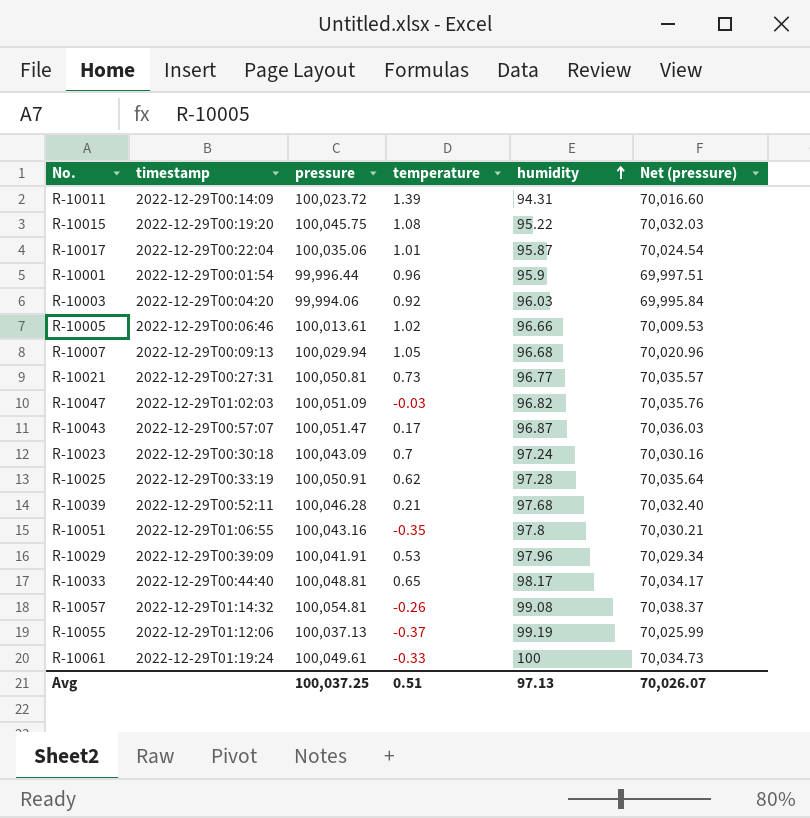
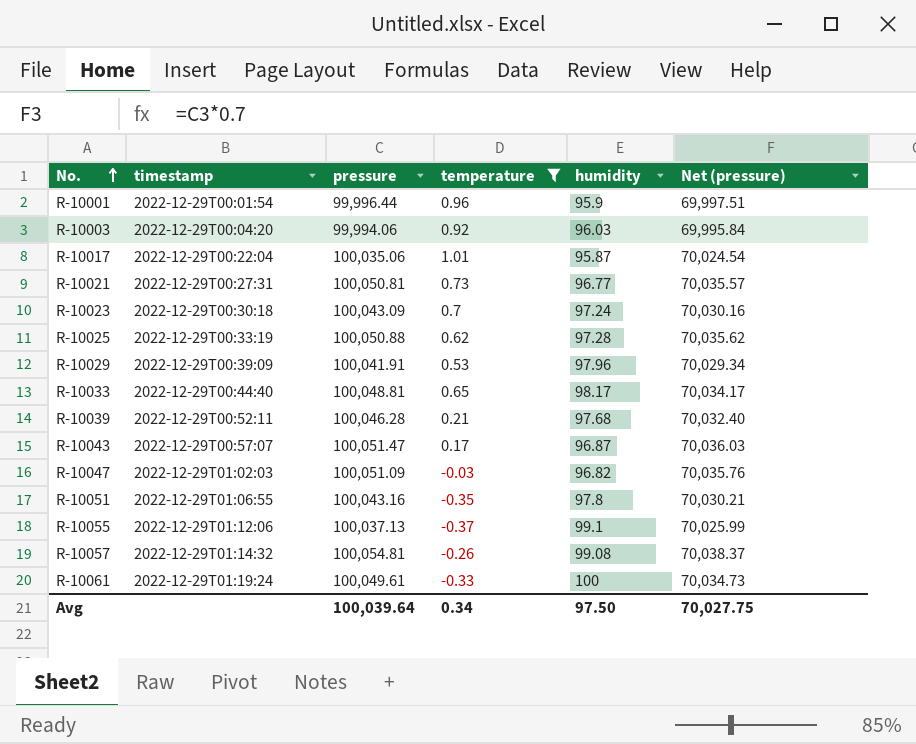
filter: none -> temperature <= 1.01
row order: humidity ascending -> No. ascending
R-10025 | pressure: 100,050.91 -> 100,050.88
R-10025 | Net (pressure): 70,035.64 -> 70,035.62
R-10055 | humidity: 99.19 -> 99.1
Avg | pressure: 100,037.25 -> 100,039.64
Avg | temperature: 0.51 -> 0.34
Avg | humidity: 97.13 -> 97.50
Avg | Net (pressure): 70,026.07 -> 70,027.75

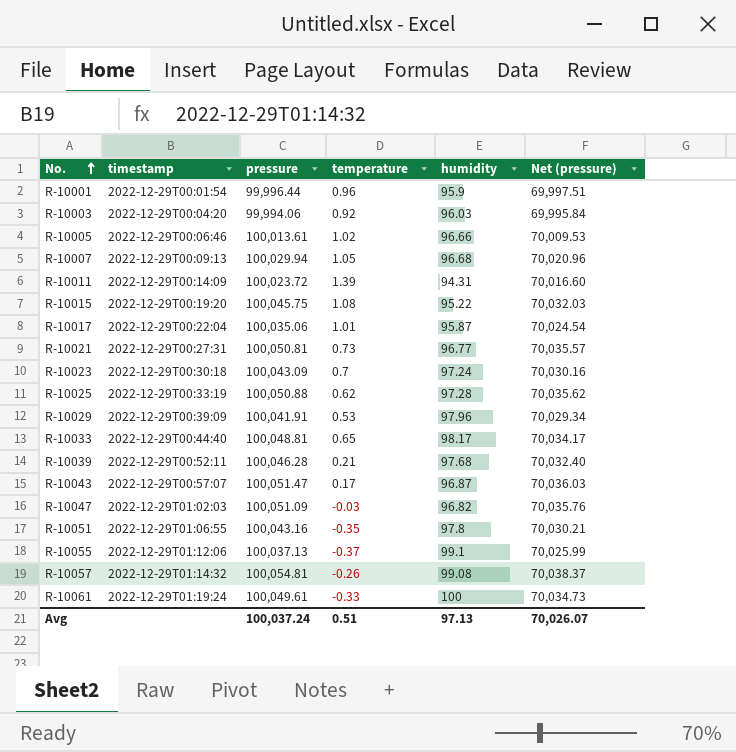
filter: temperature <= 1.01 -> none
Avg | pressure: 100,039.64 -> 100,037.24
Avg | temperature: 0.34 -> 0.51
Avg | humidity: 97.50 -> 97.13
Avg | Net (pressure): 70,027.75 -> 70,026.07

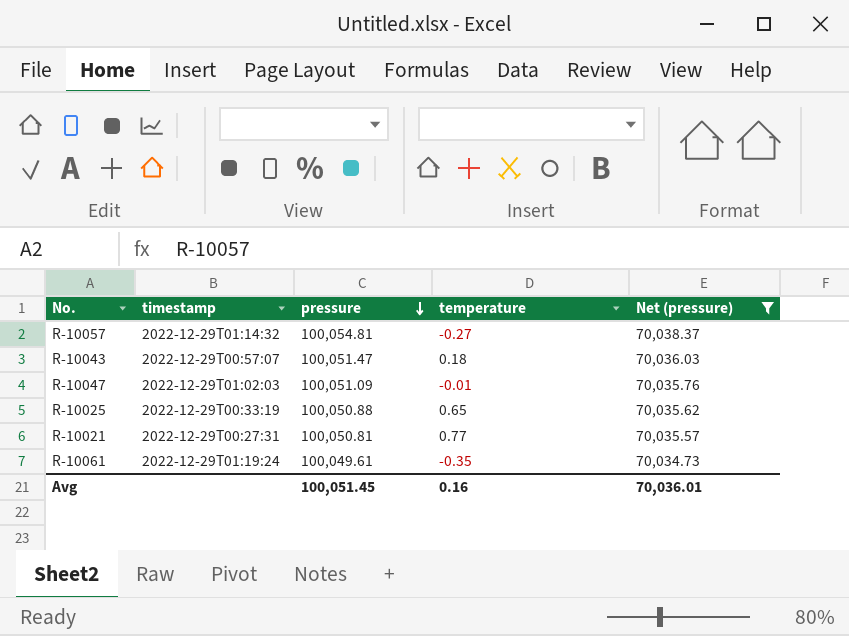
filter: none -> Net (pressure) >= 70,034.73
row order: No. ascending -> pressure descending
column humidity | position: 5 -> none
R-10057 | temperature: -0.26 -> -0.27
R-10043 | temperature: 0.17 -> 0.18
R-10047 | temperature: -0.03 -> -0.01
R-10025 | temperature: 0.62 -> 0.65
R-10021 | temperature: 0.73 -> 0.77
R-10061 | temperature: -0.33 -> -0.35
Avg | pressure: 100,037.24 -> 100,051.45
Avg | temperature: 0.51 -> 0.16
Avg | Net (pressure): 70,026.07 -> 70,036.01

